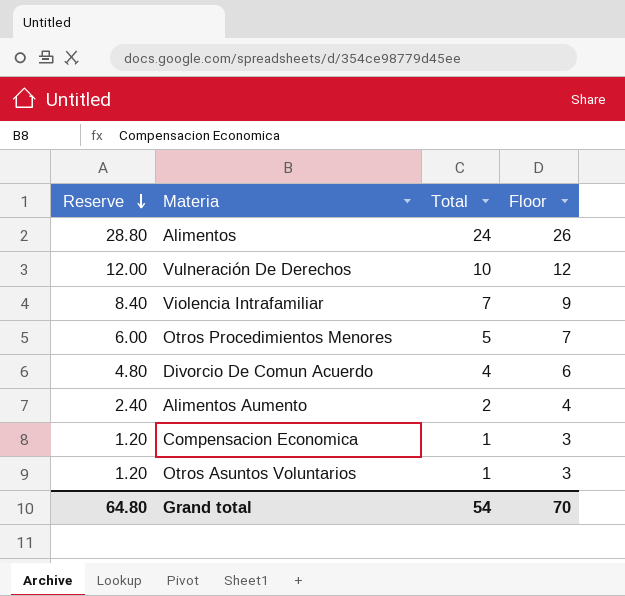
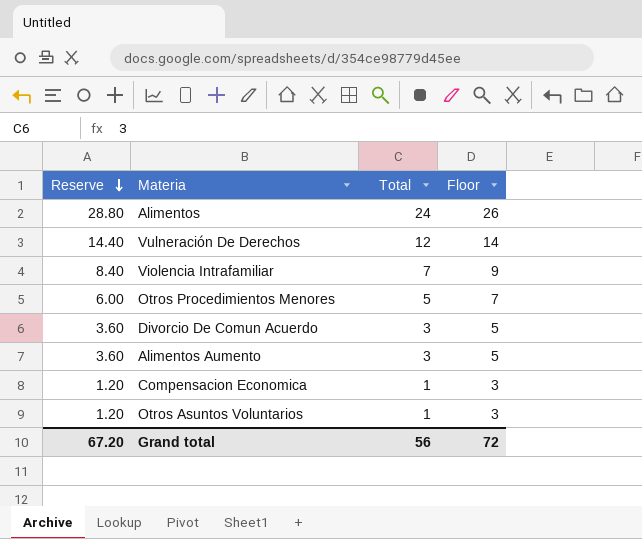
Vulneración De Derechos | Reserve: 12.00 -> 14.40
Vulneración De Derechos | Total: 10 -> 12
Vulneración De Derechos | Floor: 12 -> 14
Divorcio De Comun Acuerdo | Reserve: 4.80 -> 3.60
Divorcio De Comun Acuerdo | Total: 4 -> 3
Divorcio De Comun Acuerdo | Floor: 6 -> 5
Alimentos Aumento | Reserve: 2.40 -> 3.60
Alimentos Aumento | Total: 2 -> 3
Alimentos Aumento | Floor: 4 -> 5
Grand total | Reserve: 64.80 -> 67.20
Grand total | Total: 54 -> 56
Grand total | Floor: 70 -> 72

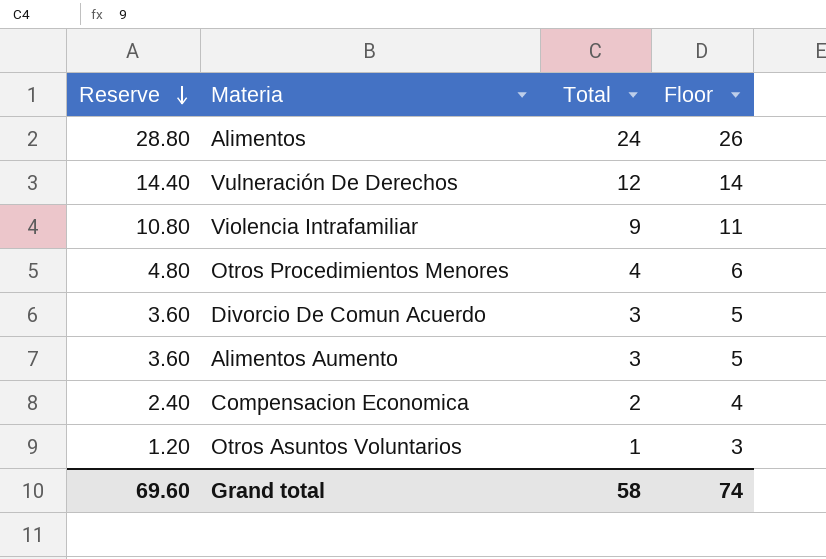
Violencia Intrafamiliar | Reserve: 8.40 -> 10.80
Violencia Intrafamiliar | Total: 7 -> 9
Violencia Intrafamiliar | Floor: 9 -> 11
Otros Procedimientos Menores | Reserve: 6.00 -> 4.80
Otros Procedimientos Menores | Total: 5 -> 4
Otros Procedimientos Menores | Floor: 7 -> 6
Compensacion Economica | Reserve: 1.20 -> 2.40
Compensacion Economica | Total: 1 -> 2
Compensacion Economica | Floor: 3 -> 4
Grand total | Reserve: 67.20 -> 69.60
Grand total | Total: 56 -> 58
Grand total | Floor: 72 -> 74

